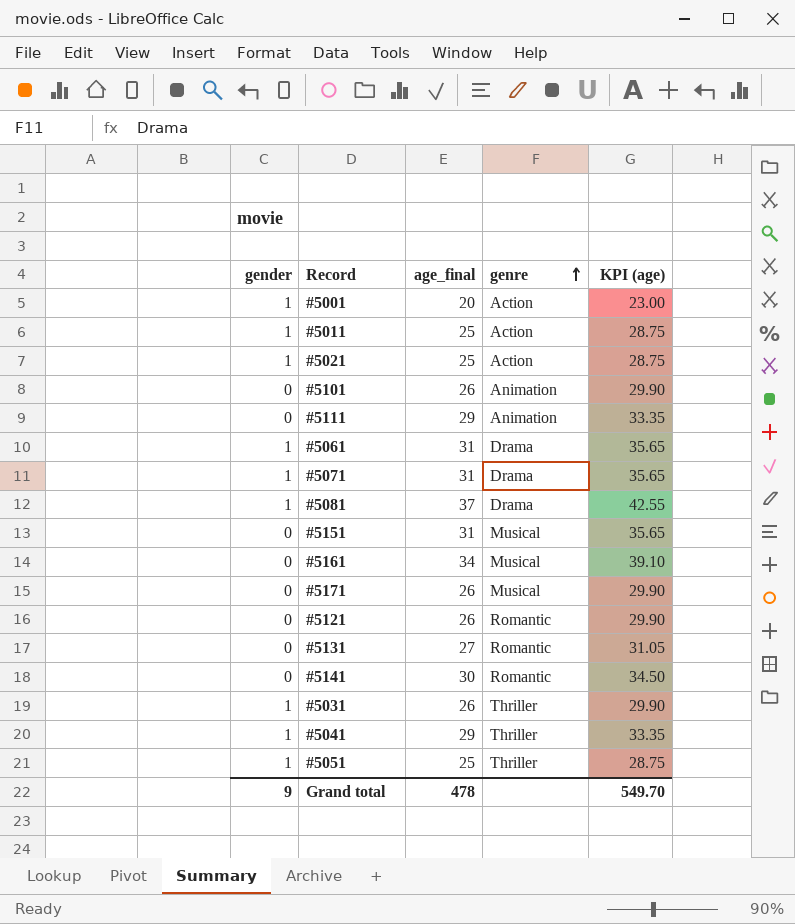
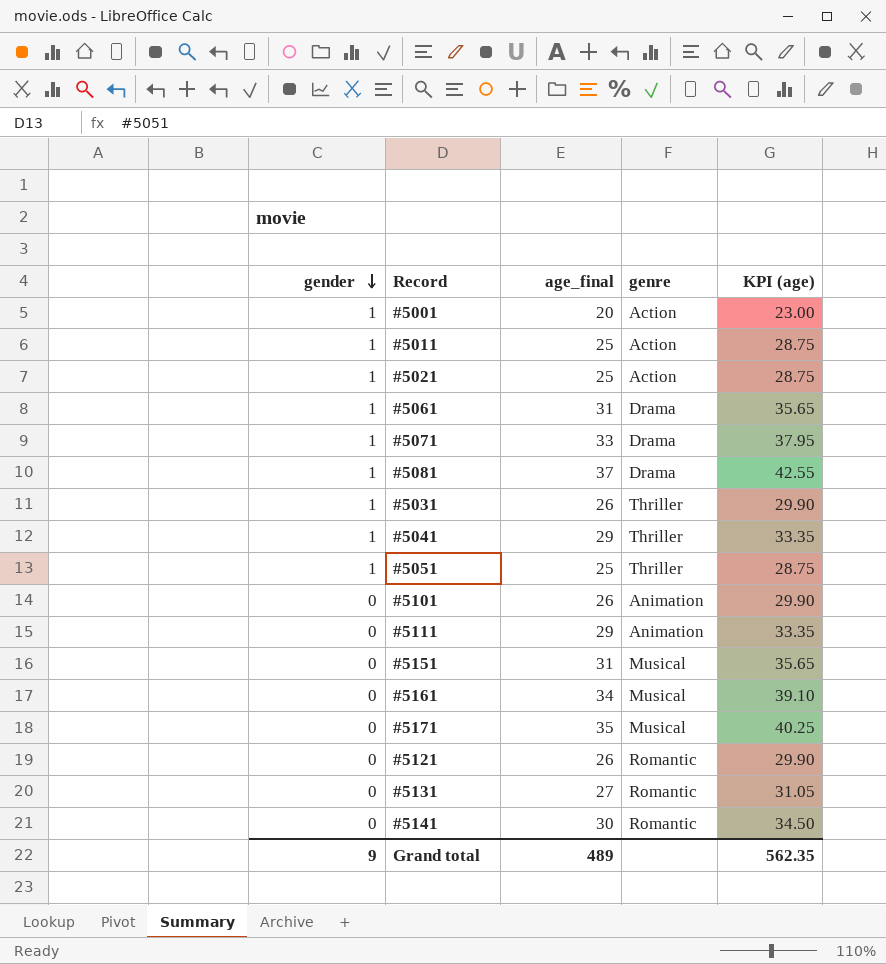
row order: genre ascending -> gender descending
#5071 | age_final: 31 -> 33
#5071 | KPI (age): 35.65 -> 37.95
#5171 | age_final: 26 -> 35
#5171 | KPI (age): 29.90 -> 40.25
Grand total | age_final: 478 -> 489
Grand total | KPI (age): 549.70 -> 562.35

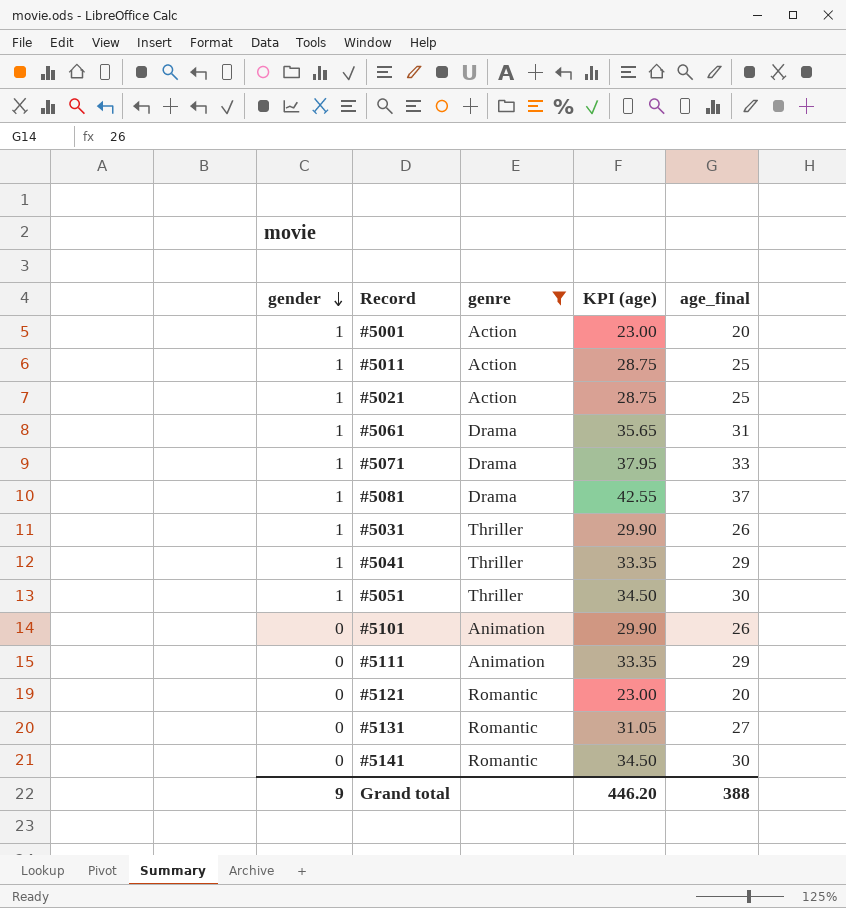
filter: none -> genre != Musical
column age_final | position: 3 -> 5
#5051 | KPI (age): 28.75 -> 34.50
#5051 | age_final: 25 -> 30
#5121 | KPI (age): 29.90 -> 23.00
#5121 | age_final: 26 -> 20
Grand total | KPI (age): 562.35 -> 446.20
Grand total | age_final: 489 -> 388

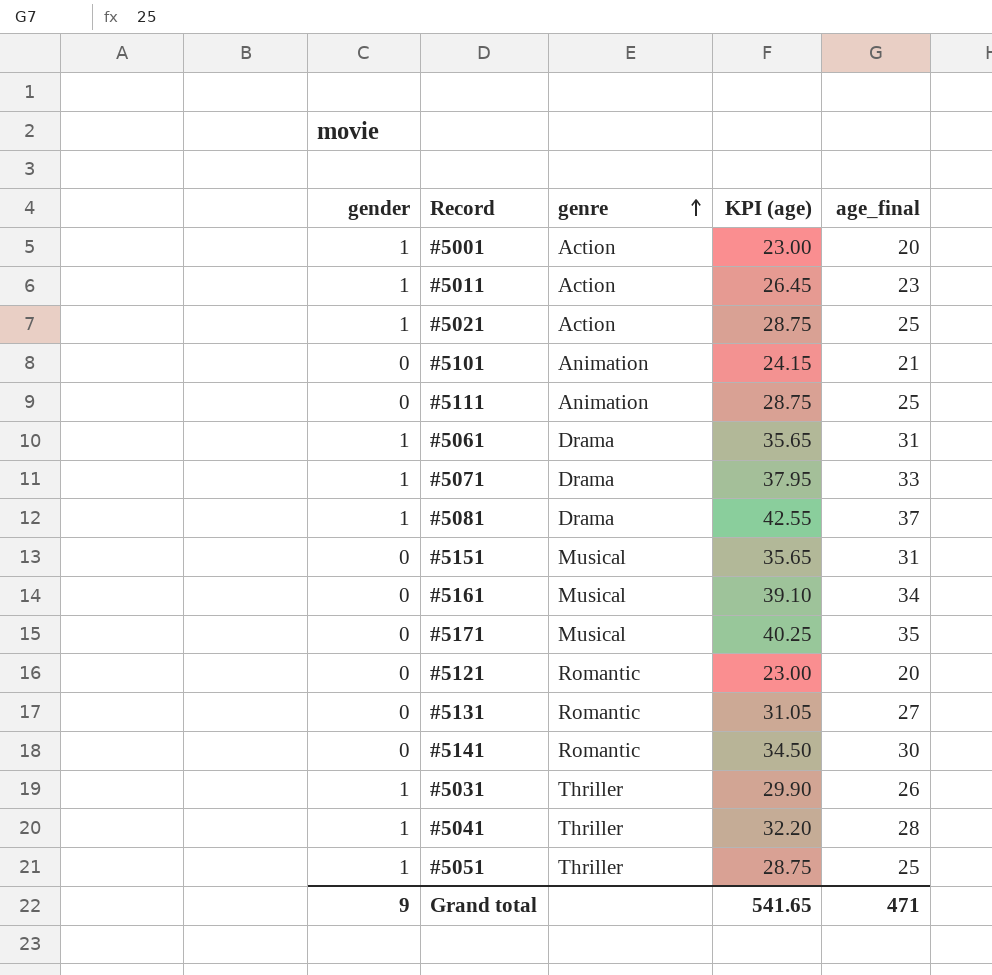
filter: genre != Musical -> none
row order: gender descending -> genre ascending
#5011 | KPI (age): 28.75 -> 26.45
#5011 | age_final: 25 -> 23
#5101 | KPI (age): 29.90 -> 24.15
#5101 | age_final: 26 -> 21
#5111 | KPI (age): 33.35 -> 28.75
#5111 | age_final: 29 -> 25
#5041 | KPI (age): 33.35 -> 32.20
#5041 | age_final: 29 -> 28
#5051 | KPI (age): 34.50 -> 28.75
#5051 | age_final: 30 -> 25
Grand total | KPI (age): 446.20 -> 541.65
Grand total | age_final: 388 -> 471

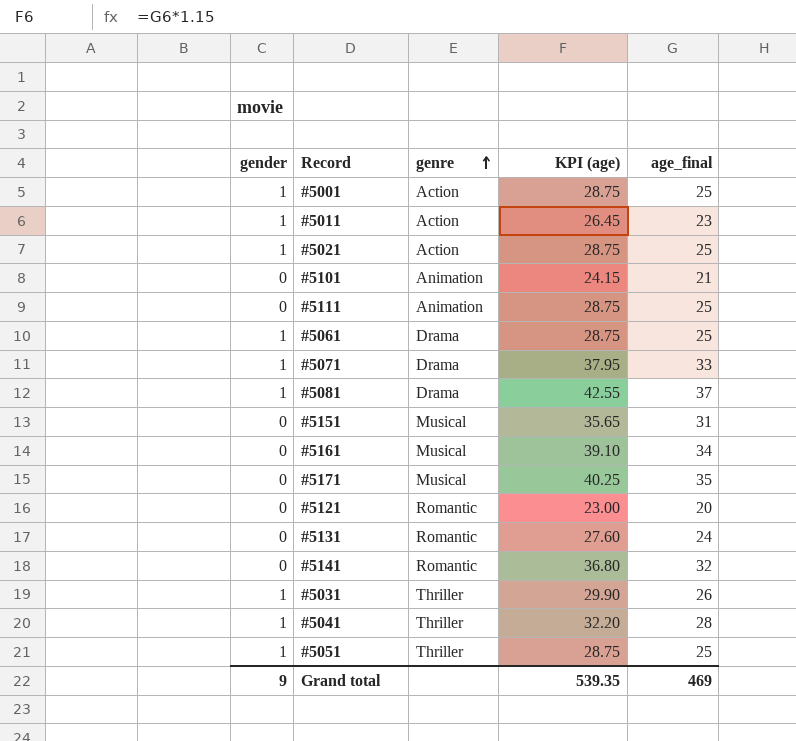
#5001 | KPI (age): 23.00 -> 28.75
#5001 | age_final: 20 -> 25
#5061 | KPI (age): 35.65 -> 28.75
#5061 | age_final: 31 -> 25
#5131 | KPI (age): 31.05 -> 27.60
#5131 | age_final: 27 -> 24
#5141 | KPI (age): 34.50 -> 36.80
#5141 | age_final: 30 -> 32
Grand total | KPI (age): 541.65 -> 539.35
Grand total | age_final: 471 -> 469

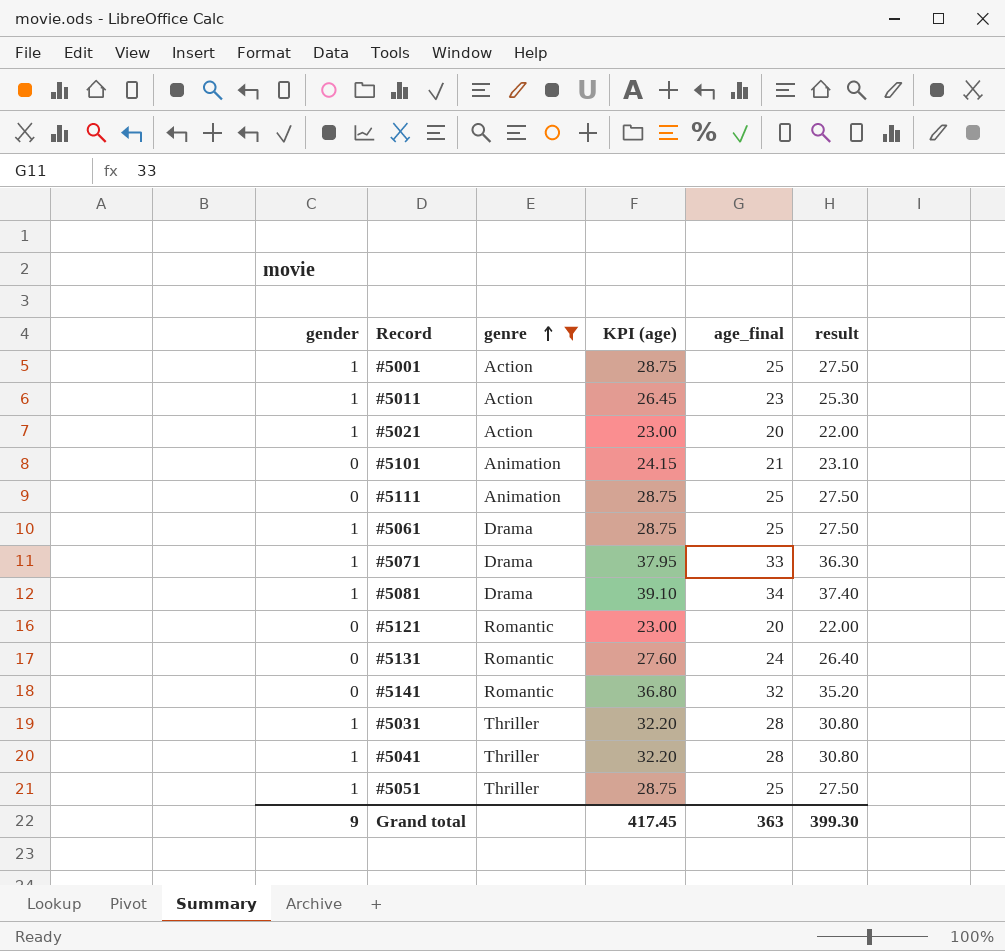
filter: none -> genre != Musical
column result | formula: none -> [age_final] * 1.1
#5021 | KPI (age): 28.75 -> 23.00
#5021 | age_final: 25 -> 20
#5081 | KPI (age): 42.55 -> 39.10
#5081 | age_final: 37 -> 34
#5031 | KPI (age): 29.90 -> 32.20
#5031 | age_final: 26 -> 28
Grand total | KPI (age): 539.35 -> 417.45
Grand total | age_final: 469 -> 363

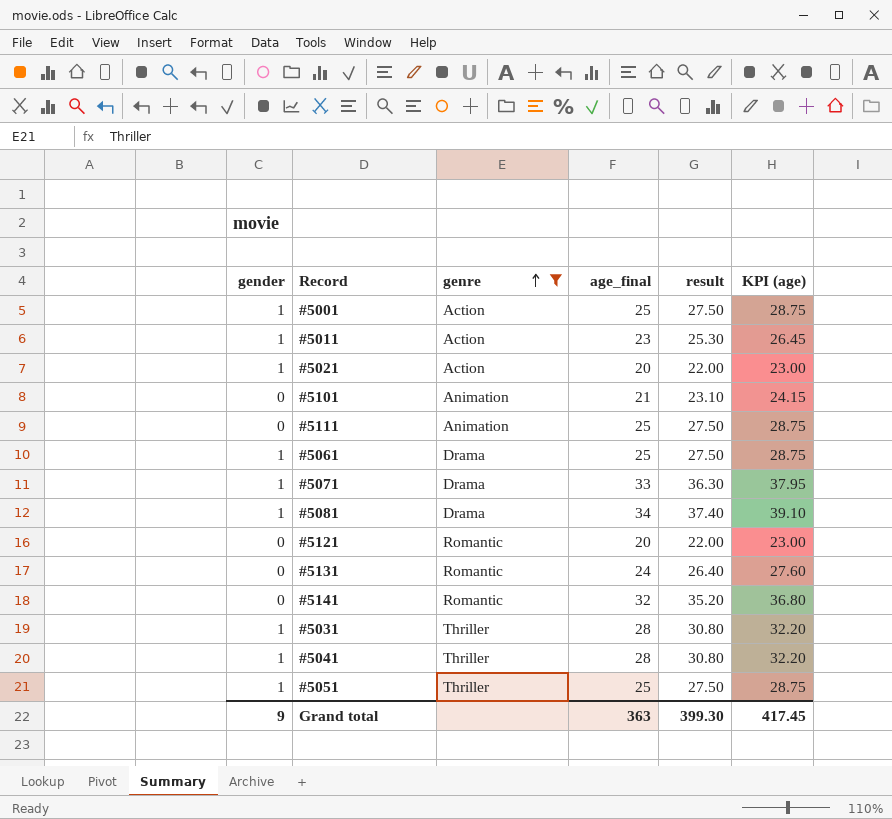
column KPI (age) | position: 4 -> 6

